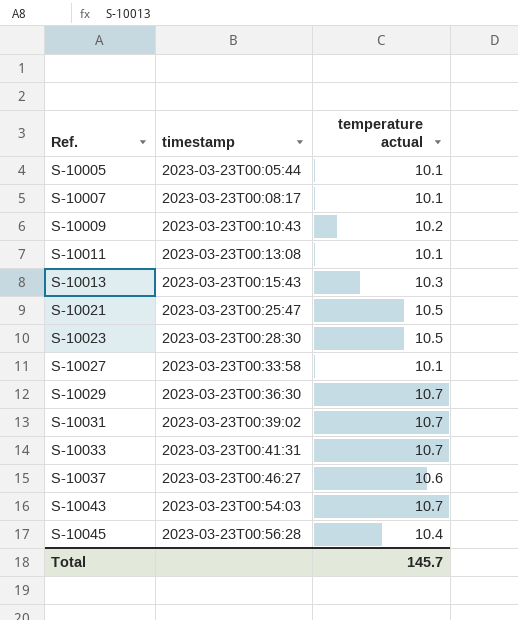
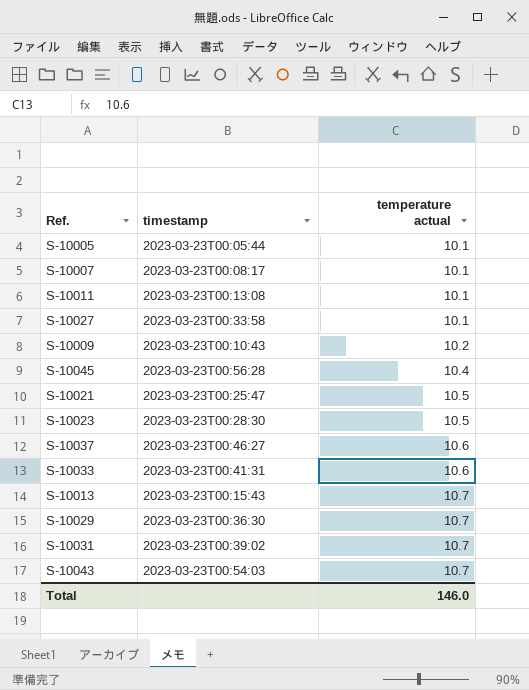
row order: Ref. ascending -> temperature actual ascending
S-10033 | temperature actual: 10.7 -> 10.6
S-10013 | temperature actual: 10.3 -> 10.7
Total | temperature actual: 145.7 -> 146.0

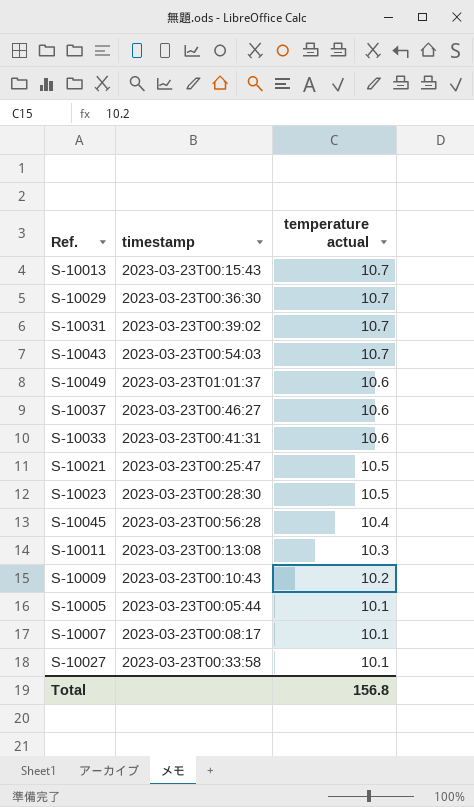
row order: temperature actual ascending -> temperature actual descending
row S-10049: none -> 2023-03-23T01:01:37 | 10.6
S-10011 | temperature actual: 10.1 -> 10.3
Total | temperature actual: 146.0 -> 156.8

